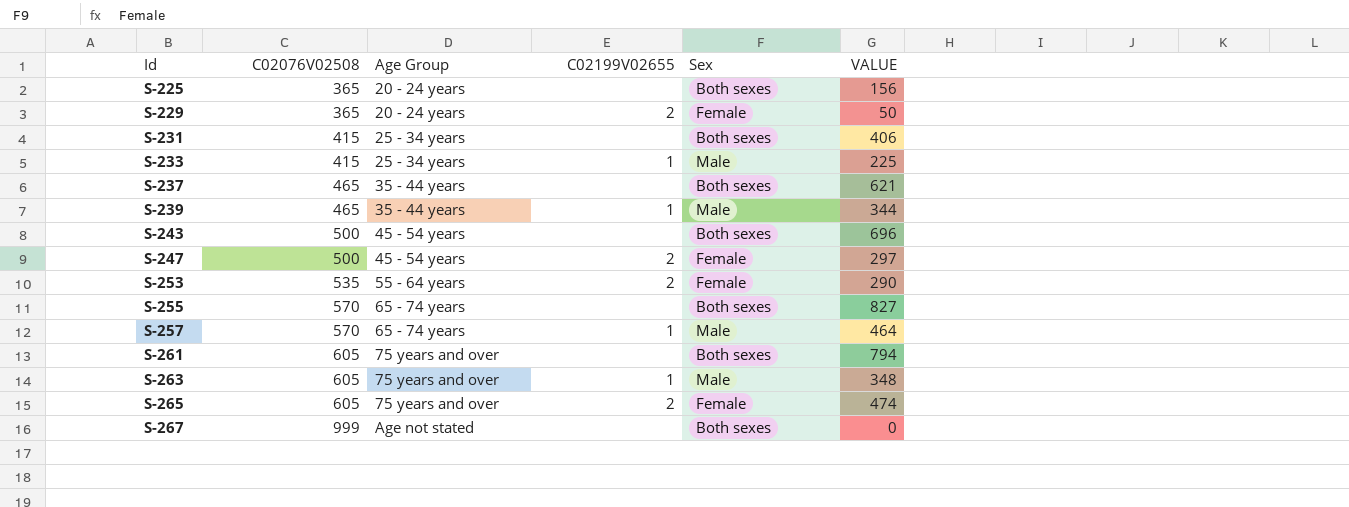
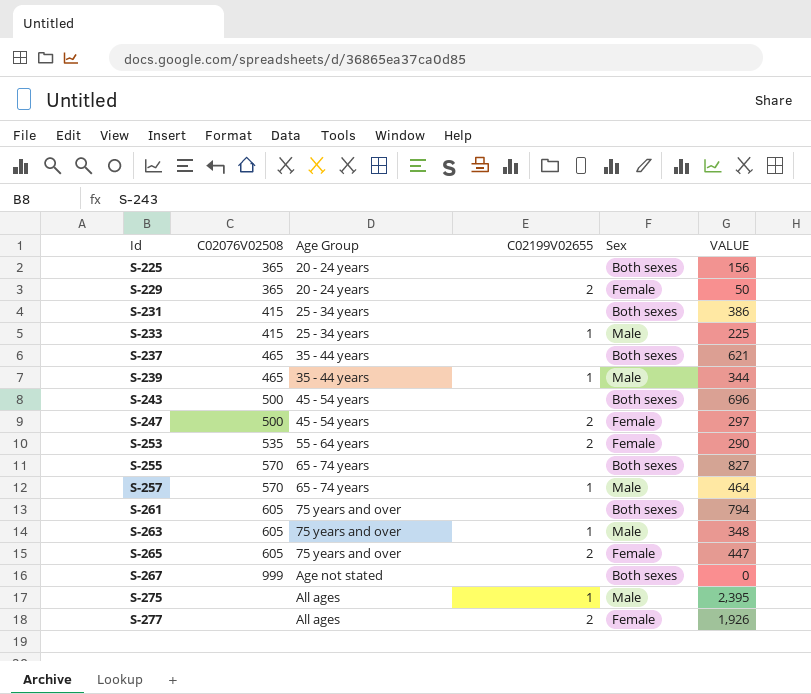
S-231 | VALUE: 406 -> 386
S-265 | VALUE: 474 -> 447
row S-275: none -> none | All ages | 1 | Male | 2,395
row S-277: none -> none | All ages | 2 | Female | 1,926

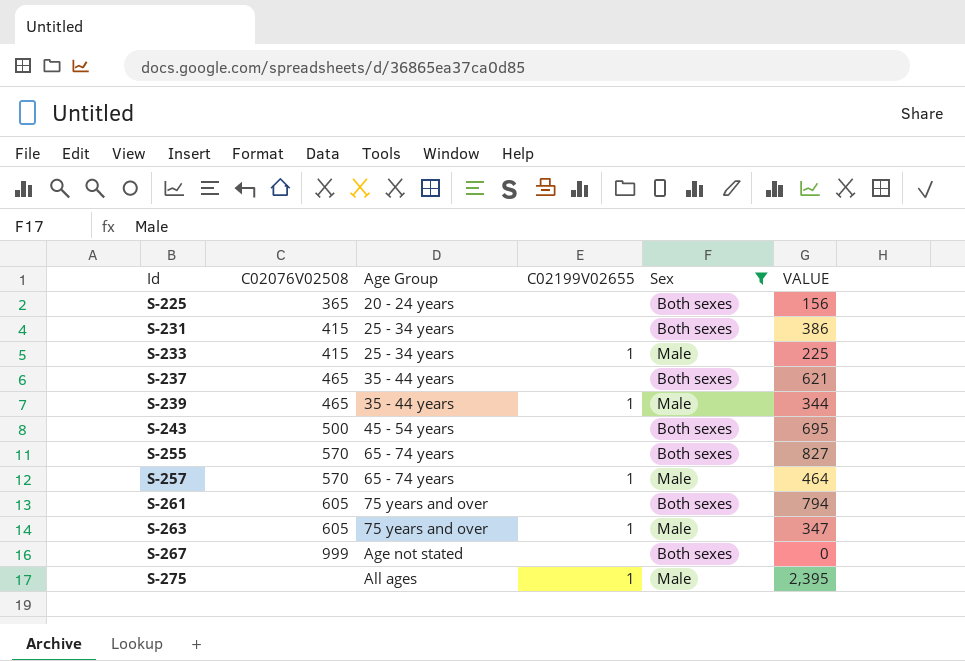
filter: none -> Sex != Female
S-243 | VALUE: 696 -> 695
S-263 | VALUE: 348 -> 347

